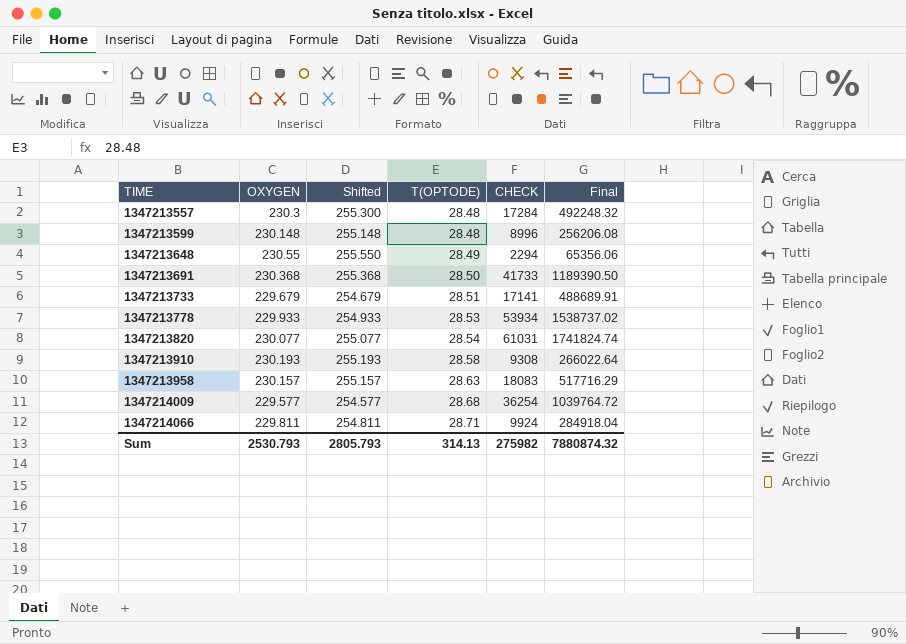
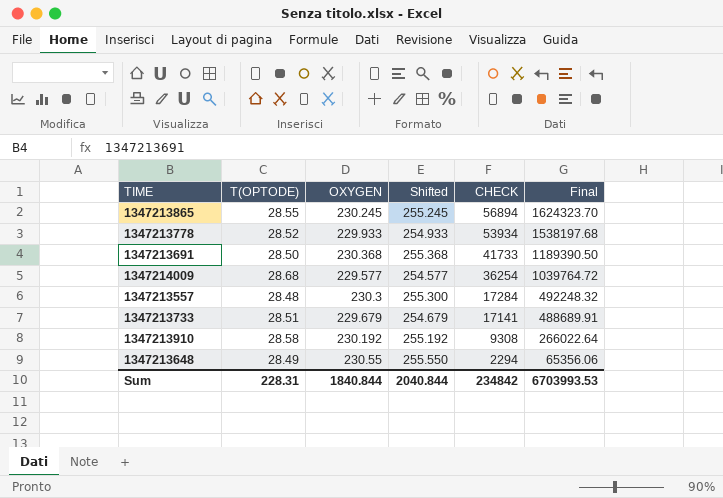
row order: TIME ascending -> CHECK descending
column T(OPTODE) | position: 4 -> 2
row 1347213599: 230.148 | 255.148 | 28.48 | 8996 | 256206.08 -> none
row 1347213820: 230.077 | 255.077 | 28.54 | 61031 | 1741824.74 -> none
row 1347213958: 230.157 | 255.157 | 28.63 | 18083 | 517716.29 -> none
row 1347214066: 229.811 | 254.811 | 28.71 | 9924 | 284918.04 -> none
row 1347213865: none -> 28.55 | 230.245 | 255.245 | 56894 | 1624323.70
1347213778 | T(OPTODE): 28.53 -> 28.52
1347213778 | Final: 1538737.02 -> 1538197.68
1347213910 | OXYGEN: 230.193 -> 230.192
1347213910 | Shifted: 255.193 -> 255.192
Sum | T(OPTODE): 314.13 -> 228.31
Sum | OXYGEN: 2530.793 -> 1840.844
Sum | Shifted: 2805.793 -> 2040.844
Sum | CHECK: 275982 -> 234842
Sum | Final: 7880874.32 -> 6703993.53

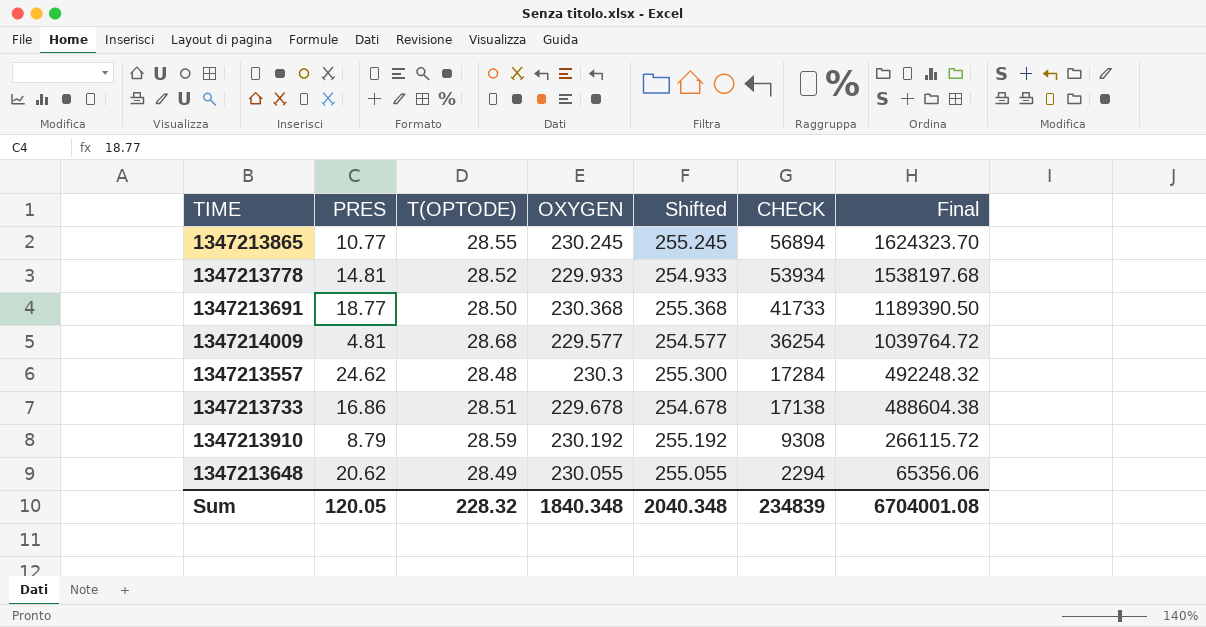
column PRES | position: none -> 2
1347213733 | OXYGEN: 229.679 -> 229.678
1347213733 | Shifted: 254.679 -> 254.678
1347213733 | CHECK: 17141 -> 17138
1347213733 | Final: 488689.91 -> 488604.38
1347213910 | T(OPTODE): 28.58 -> 28.59
1347213910 | Final: 266022.64 -> 266115.72
1347213648 | OXYGEN: 230.55 -> 230.055
1347213648 | Shifted: 255.550 -> 255.055
Sum | T(OPTODE): 228.31 -> 228.32
Sum | OXYGEN: 1840.844 -> 1840.348
Sum | Shifted: 2040.844 -> 2040.348
Sum | CHECK: 234842 -> 234839
Sum | Final: 6703993.53 -> 6704001.08

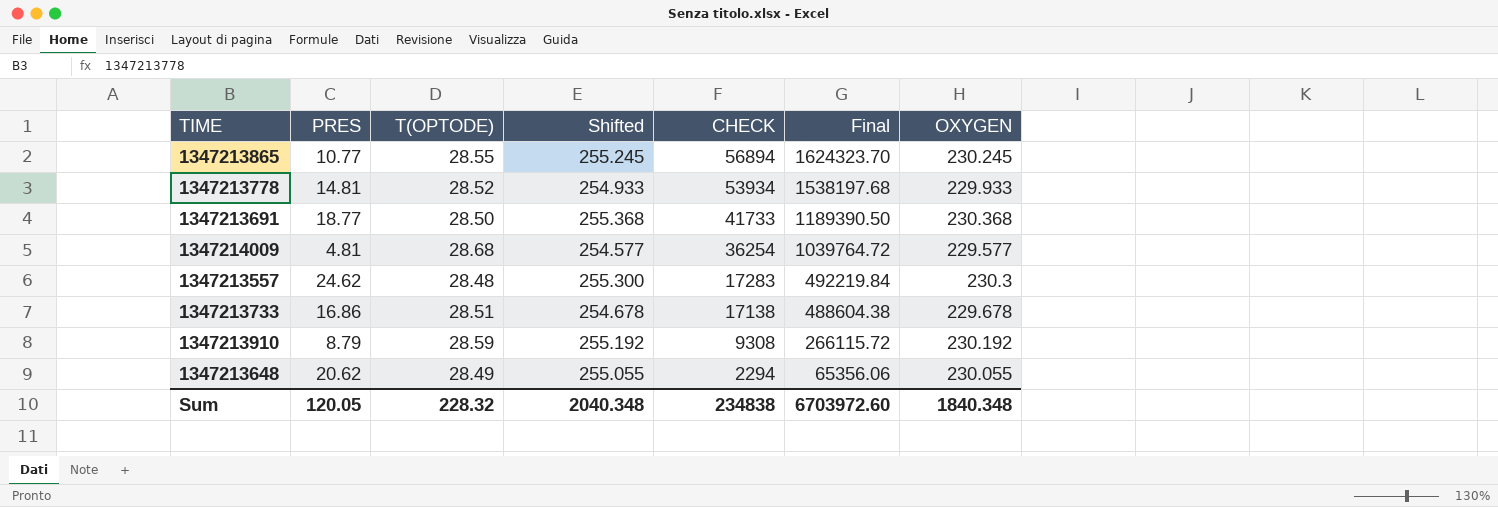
column OXYGEN | position: 4 -> 7
1347213557 | CHECK: 17284 -> 17283
1347213557 | Final: 492248.32 -> 492219.84
Sum | CHECK: 234839 -> 234838
Sum | Final: 6704001.08 -> 6703972.60

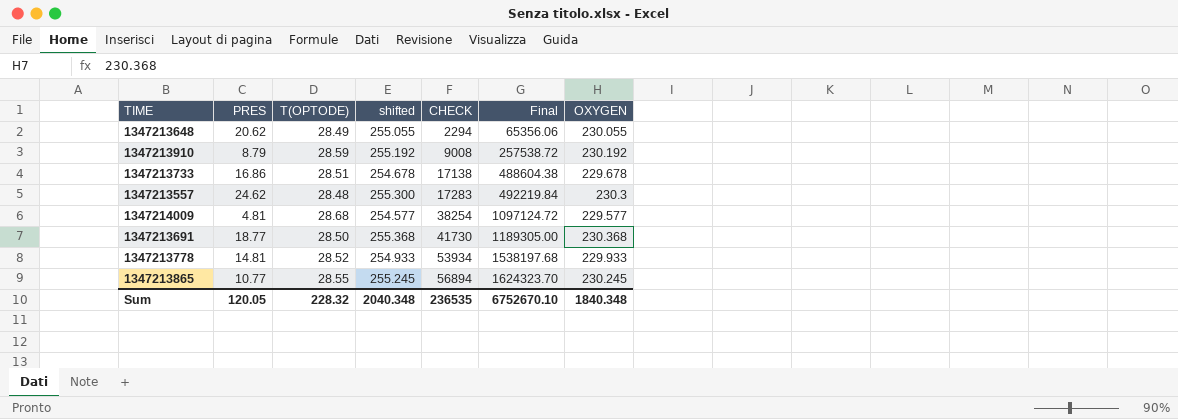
row order: CHECK descending -> CHECK ascending
column name: Shifted -> shifted
1347213910 | CHECK: 9308 -> 9008
1347213910 | Final: 266115.72 -> 257538.72
1347214009 | CHECK: 36254 -> 38254
1347214009 | Final: 1039764.72 -> 1097124.72
1347213691 | CHECK: 41733 -> 41730
1347213691 | Final: 1189390.50 -> 1189305.00
Sum | CHECK: 234838 -> 236535
Sum | Final: 6703972.60 -> 6752670.10

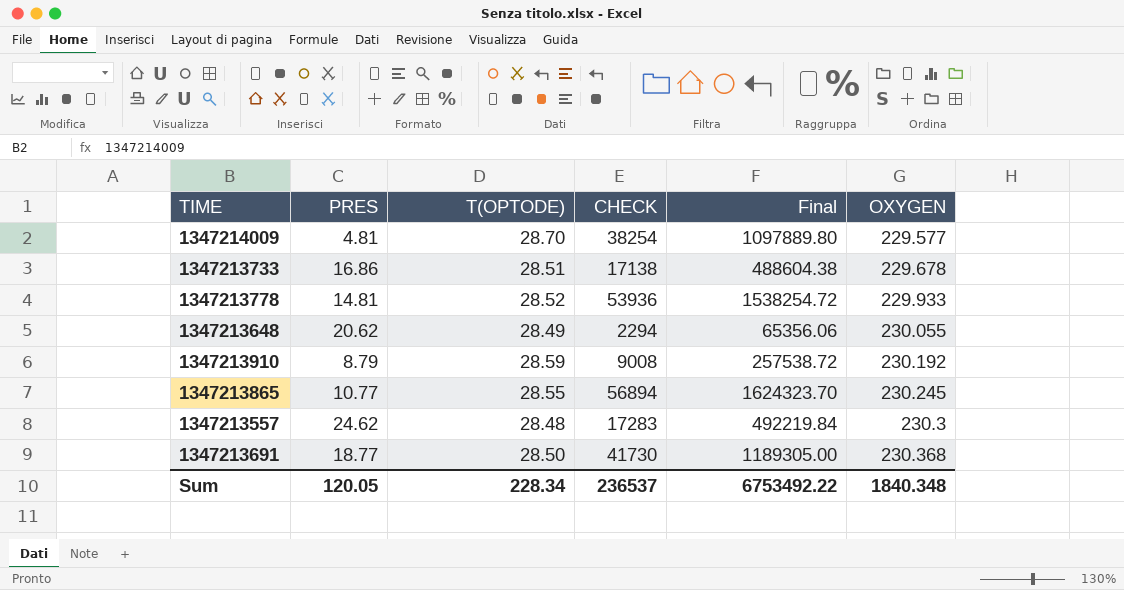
row order: CHECK ascending -> OXYGEN ascending
column shifted | formula: [OXYGEN] + 25 -> none
1347214009 | T(OPTODE): 28.68 -> 28.70
1347214009 | Final: 1097124.72 -> 1097889.80
1347213778 | CHECK: 53934 -> 53936
1347213778 | Final: 1538197.68 -> 1538254.72
Sum | T(OPTODE): 228.32 -> 228.34
Sum | CHECK: 236535 -> 236537
Sum | Final: 6752670.10 -> 6753492.22

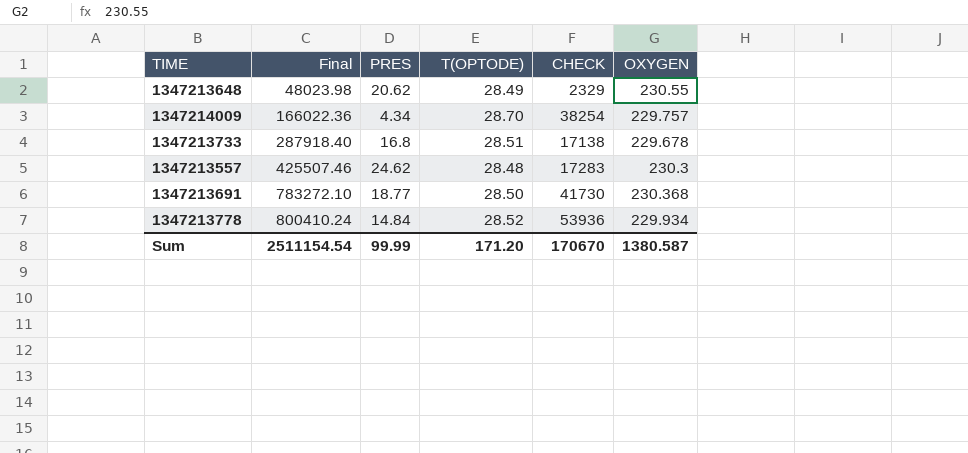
row order: OXYGEN ascending -> Final ascending
column Final | formula: [T(OPTODE)] * [CHECK] -> [PRES] * [CHECK]
column Final | position: 5 -> 2
row 1347213910: 8.79 | 28.59 | 9008 | 257538.72 | 230.192 -> none
row 1347213865: 10.77 | 28.55 | 56894 | 1624323.70 | 230.245 -> none
1347213648 | CHECK: 2294 -> 2329
1347213648 | OXYGEN: 230.055 -> 230.55
1347214009 | PRES: 4.81 -> 4.34
1347214009 | OXYGEN: 229.577 -> 229.757
1347213733 | PRES: 16.86 -> 16.8
1347213778 | PRES: 14.81 -> 14.84
1347213778 | OXYGEN: 229.933 -> 229.934
Sum | Final: 6753492.22 -> 2511154.54
Sum | PRES: 120.05 -> 99.99
Sum | T(OPTODE): 228.34 -> 171.20
Sum | CHECK: 236537 -> 170670
Sum | OXYGEN: 1840.348 -> 1380.587

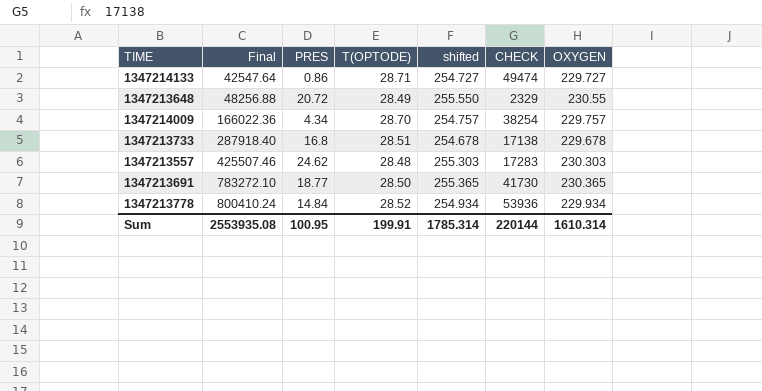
column shifted | formula: none -> [OXYGEN] + 25
row 1347214133: none -> 42547.64 | 0.86 | 28.71 | 254.727 | 49474 | 229.727
1347213648 | Final: 48023.98 -> 48256.88
1347213648 | PRES: 20.62 -> 20.72
1347213557 | OXYGEN: 230.3 -> 230.303
1347213691 | OXYGEN: 230.368 -> 230.365
Sum | Final: 2511154.54 -> 2553935.08
Sum | PRES: 99.99 -> 100.95
Sum | T(OPTODE): 171.20 -> 199.91
Sum | CHECK: 170670 -> 220144
Sum | OXYGEN: 1380.587 -> 1610.314

